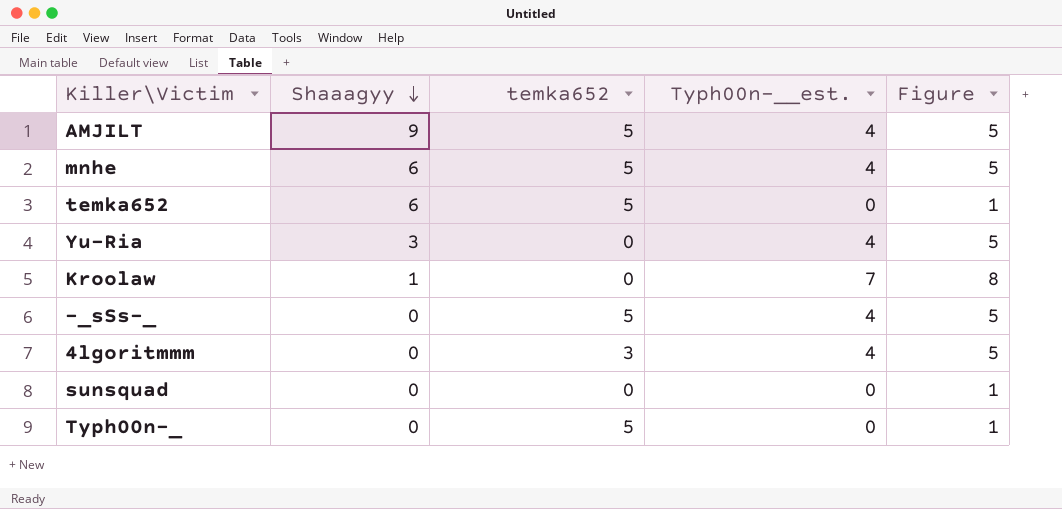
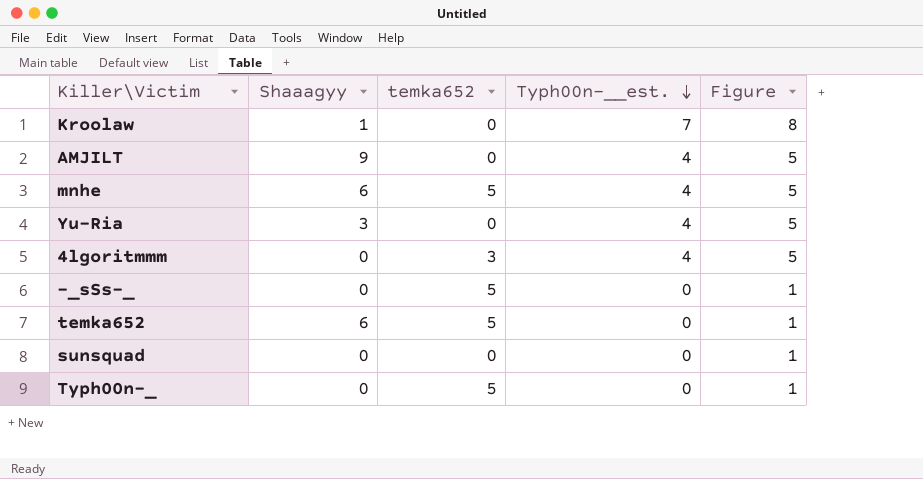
row order: Shaaagyy descending -> Typh00n-__est. descending
AMJILT | temka652: 5 -> 0
-_sSs-_ | Typh00n-__est.: 4 -> 0
-_sSs-_ | Figure: 5 -> 1

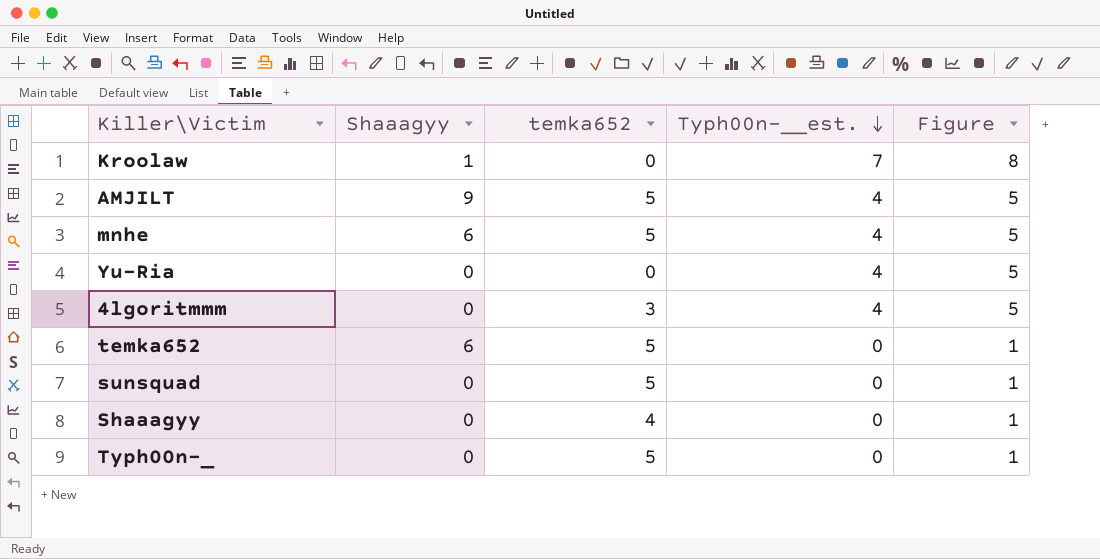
row -_sSs-_: 0 | 5 | 0 | 1 -> none
AMJILT | temka652: 0 -> 5
Yu-Ria | Shaaagyy: 3 -> 0
sunsquad | temka652: 0 -> 5
row Shaaagyy: none -> 0 | 4 | 0 | 1

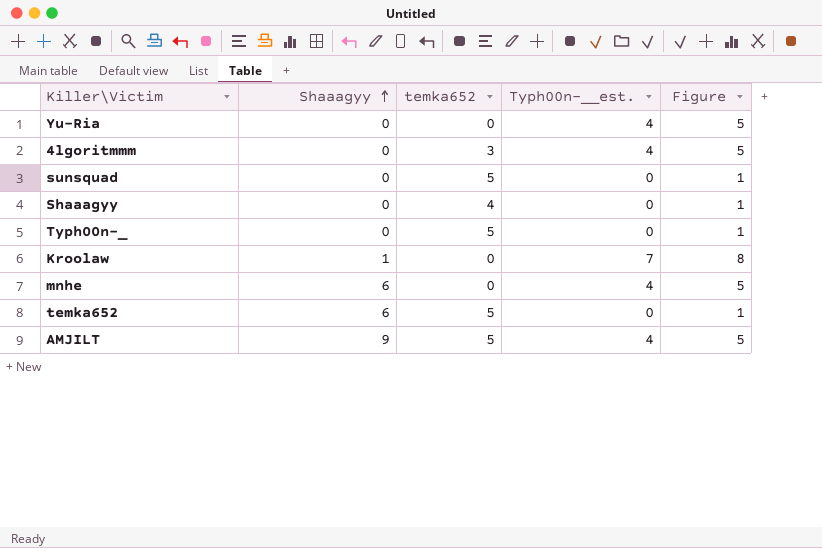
row order: Typh00n-__est. descending -> Shaaagyy ascending
mnhe | temka652: 5 -> 0

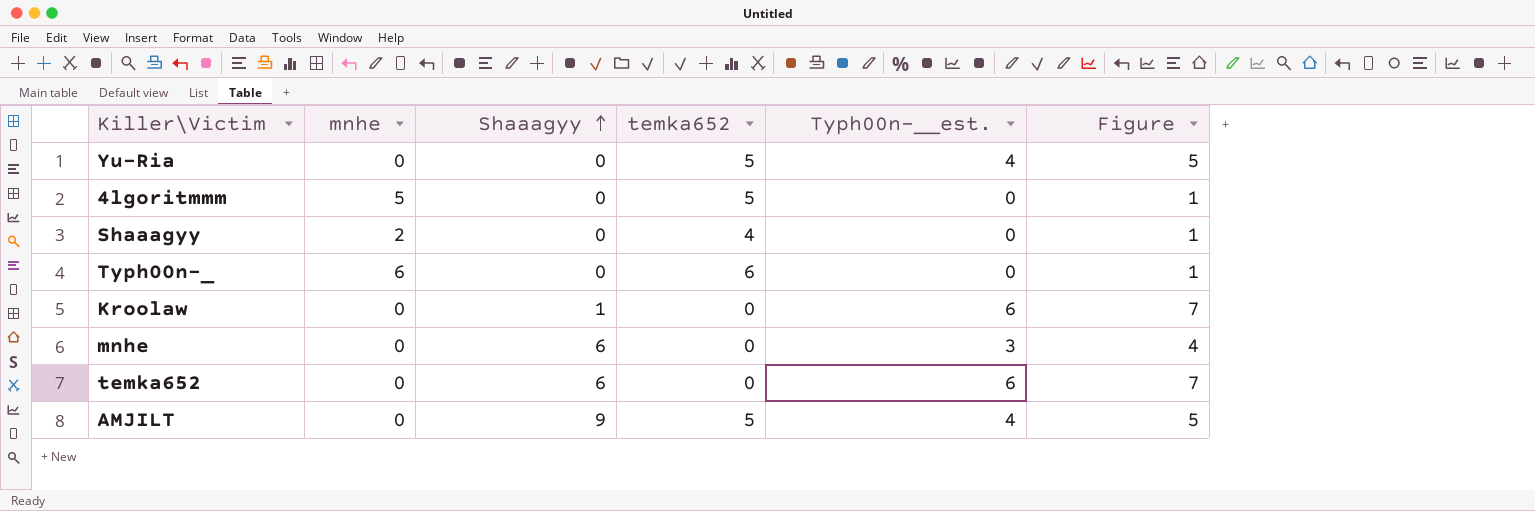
column mnhe | position: none -> 2
row sunsquad: 0 | 5 | 0 | 1 -> none
Yu-Ria | temka652: 0 -> 5
4lgoritmmm | temka652: 3 -> 5
4lgoritmmm | Typh00n-__est.: 4 -> 0
4lgoritmmm | Figure: 5 -> 1
Typh00n-_ | temka652: 5 -> 6
Kroolaw | Typh00n-__est.: 7 -> 6
Kroolaw | Figure: 8 -> 7
mnhe | Typh00n-__est.: 4 -> 3
mnhe | Figure: 5 -> 4
temka652 | temka652: 5 -> 0
temka652 | Typh00n-__est.: 0 -> 6
temka652 | Figure: 1 -> 7

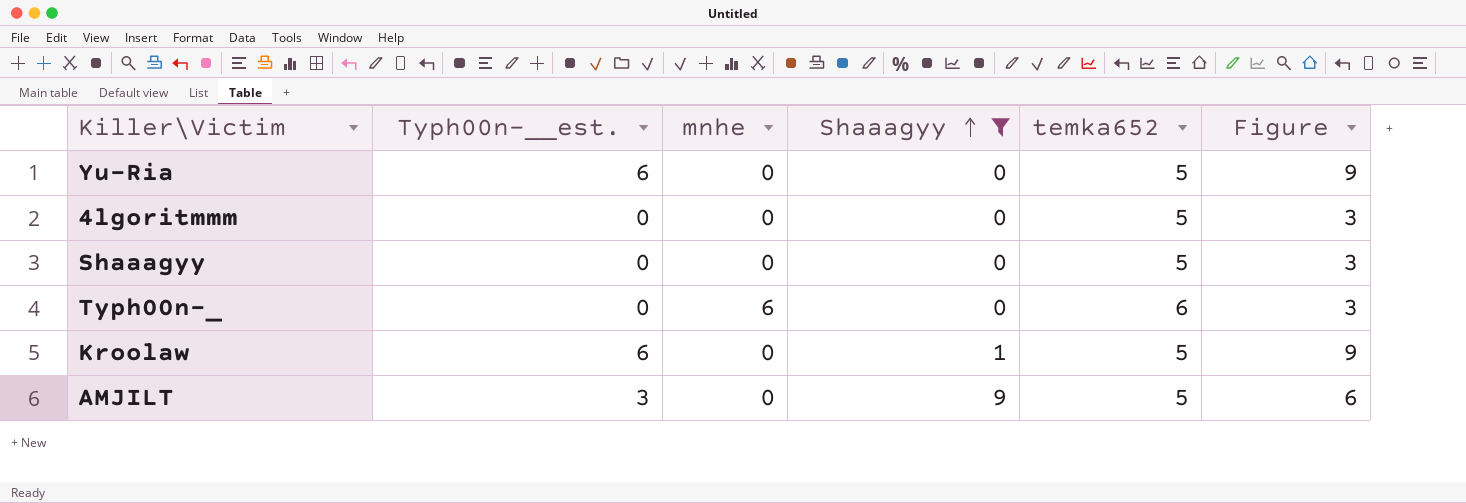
filter: none -> Shaaagyy != 6
column Typh00n-__est. | position: 5 -> 2
column Figure | formula: [Typh00n-__est.] + 1 -> [Typh00n-__est.] + 3
Yu-Ria | Typh00n-__est.: 4 -> 6
4lgoritmmm | mnhe: 5 -> 0
Shaaagyy | mnhe: 2 -> 0
Shaaagyy | temka652: 4 -> 5
Kroolaw | temka652: 0 -> 5
AMJILT | Typh00n-__est.: 4 -> 3

